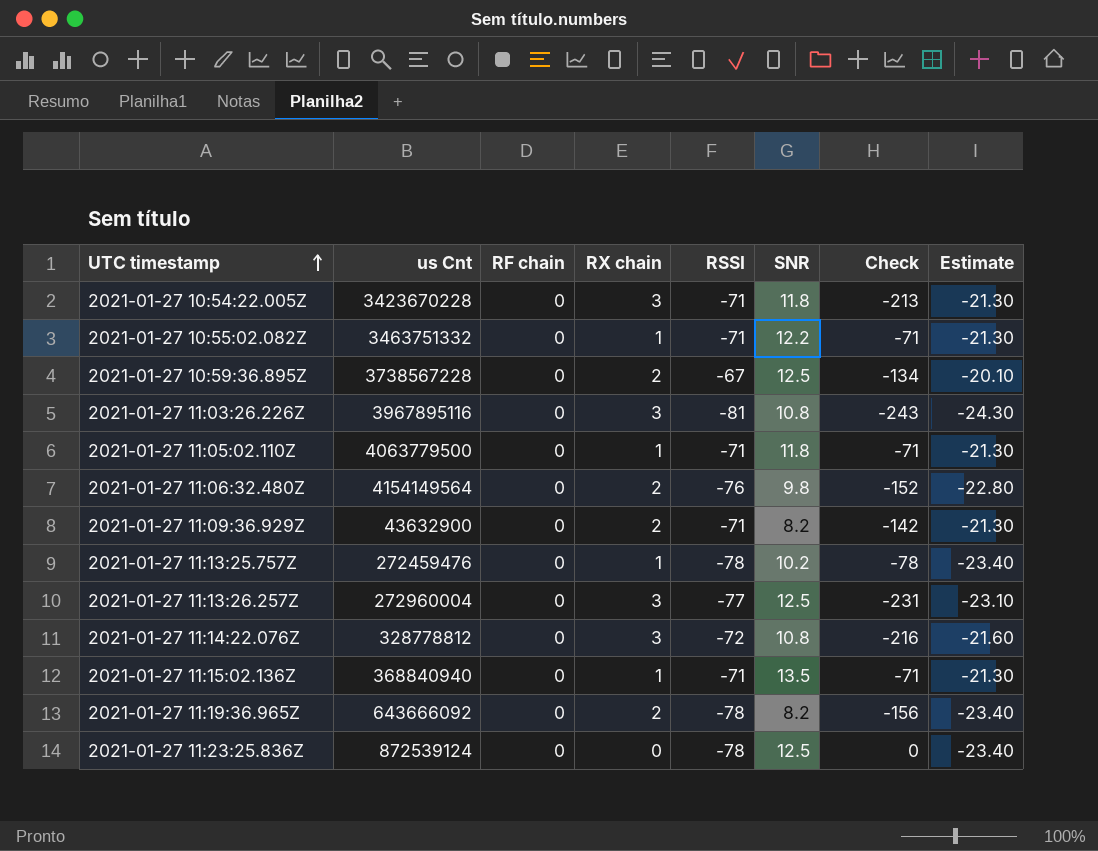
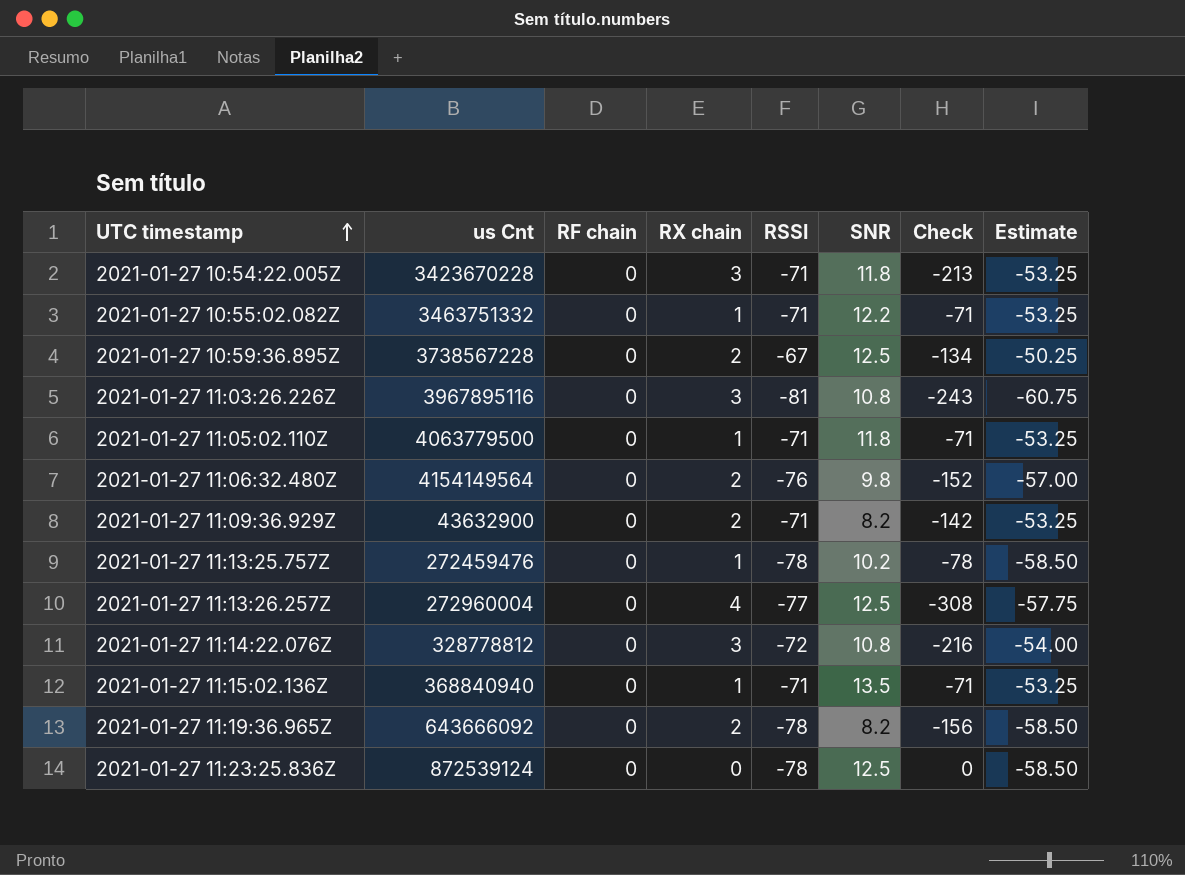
column Estimate | formula: [RSSI] * 0.3 -> [RSSI] * 0.75
2021-01-27 11:13:26.257Z | RX chain: 3 -> 4
2021-01-27 11:13:26.257Z | Check: -231 -> -308

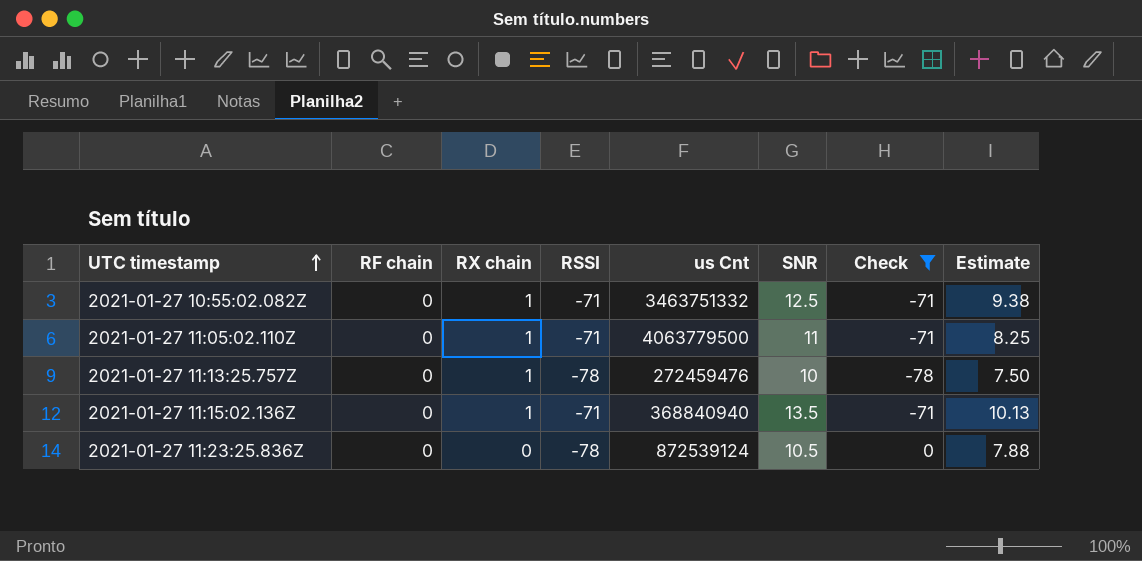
filter: none -> Check >= -78
column us Cnt | position: 2 -> 5
column Estimate | formula: [RSSI] * 0.75 -> [SNR] * 0.75
2021-01-27 10:55:02.082Z | SNR: 12.2 -> 12.5
2021-01-27 11:05:02.110Z | SNR: 11.8 -> 11
2021-01-27 11:13:25.757Z | SNR: 10.2 -> 10
2021-01-27 11:23:25.836Z | SNR: 12.5 -> 10.5

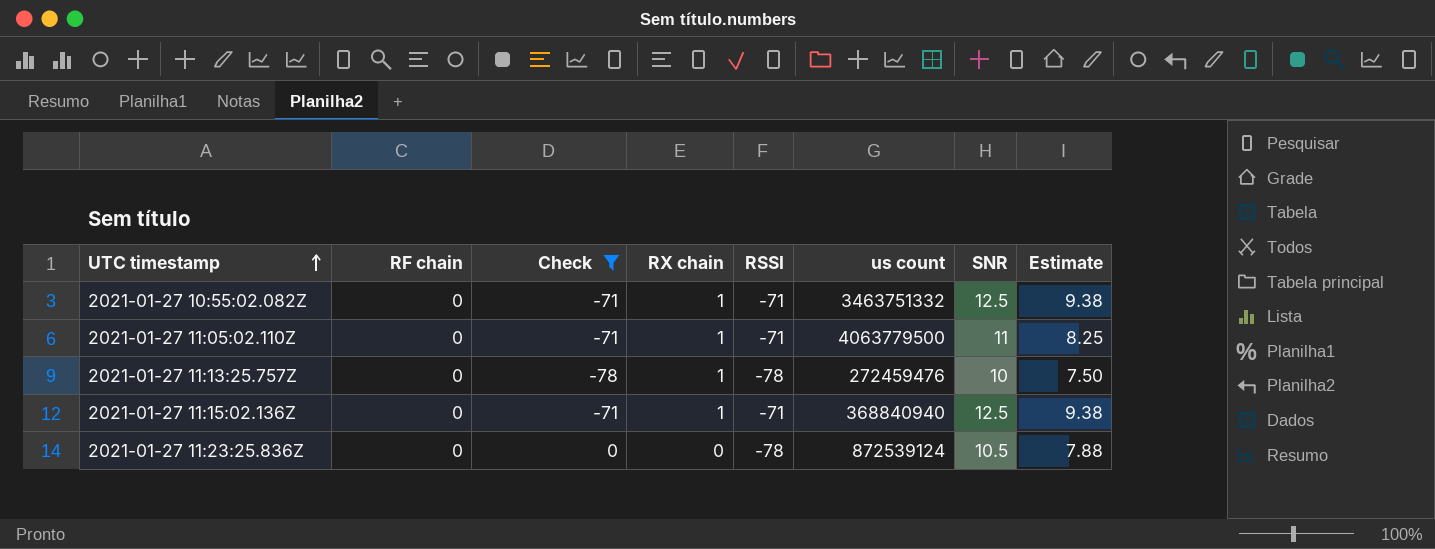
column Check | position: 7 -> 3
column name: us Cnt -> us count
2021-01-27 11:15:02.136Z | SNR: 13.5 -> 12.5
2021-01-27 11:15:02.136Z | Estimate: 10.13 -> 9.38

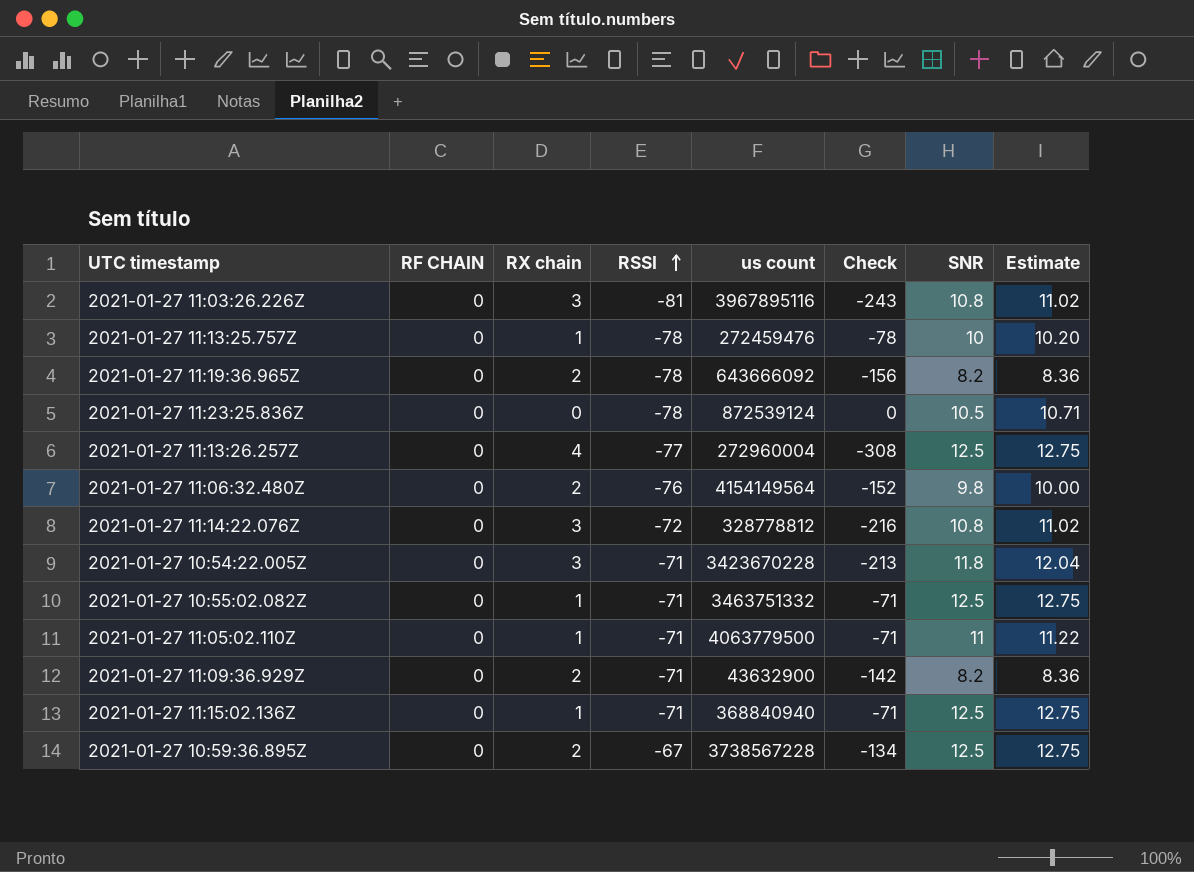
filter: Check >= -78 -> none
row order: UTC timestamp ascending -> RSSI ascending
column name: RF chain -> RF CHAIN
column Check | position: 3 -> 6
column Estimate | formula: [SNR] * 0.75 -> [SNR] * 1.02

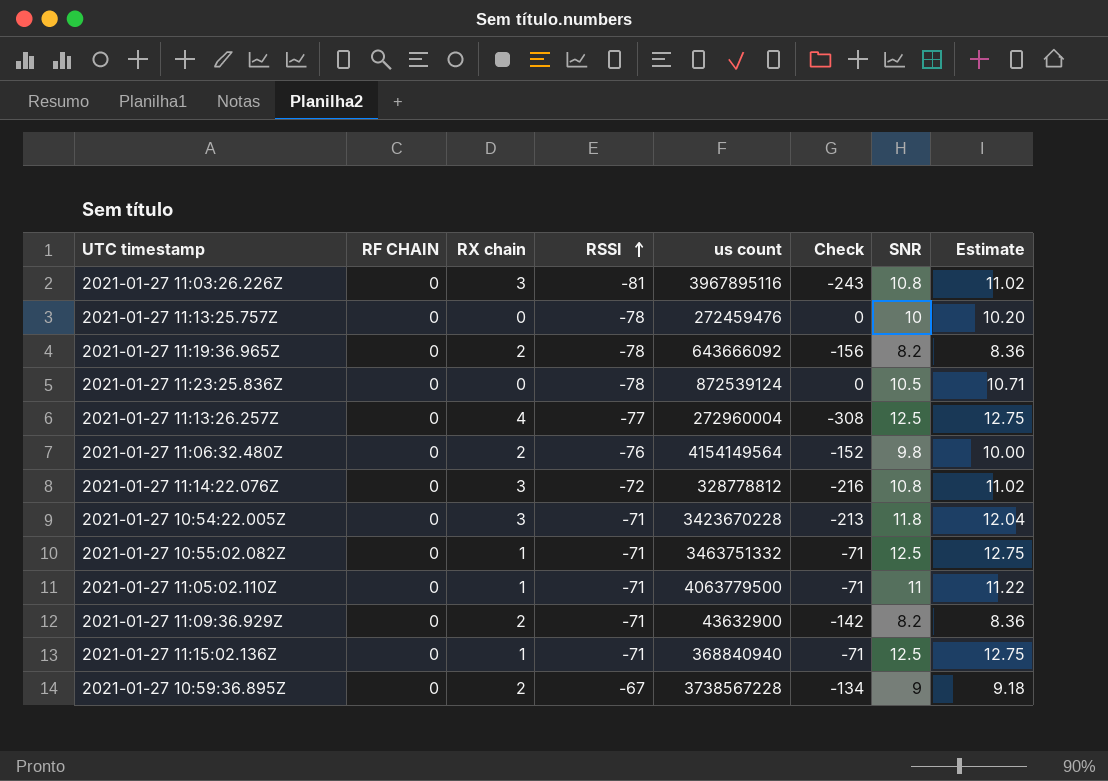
2021-01-27 11:13:25.757Z | RX chain: 1 -> 0
2021-01-27 11:13:25.757Z | Check: -78 -> 0
2021-01-27 10:59:36.895Z | SNR: 12.5 -> 9
2021-01-27 10:59:36.895Z | Estimate: 12.75 -> 9.18

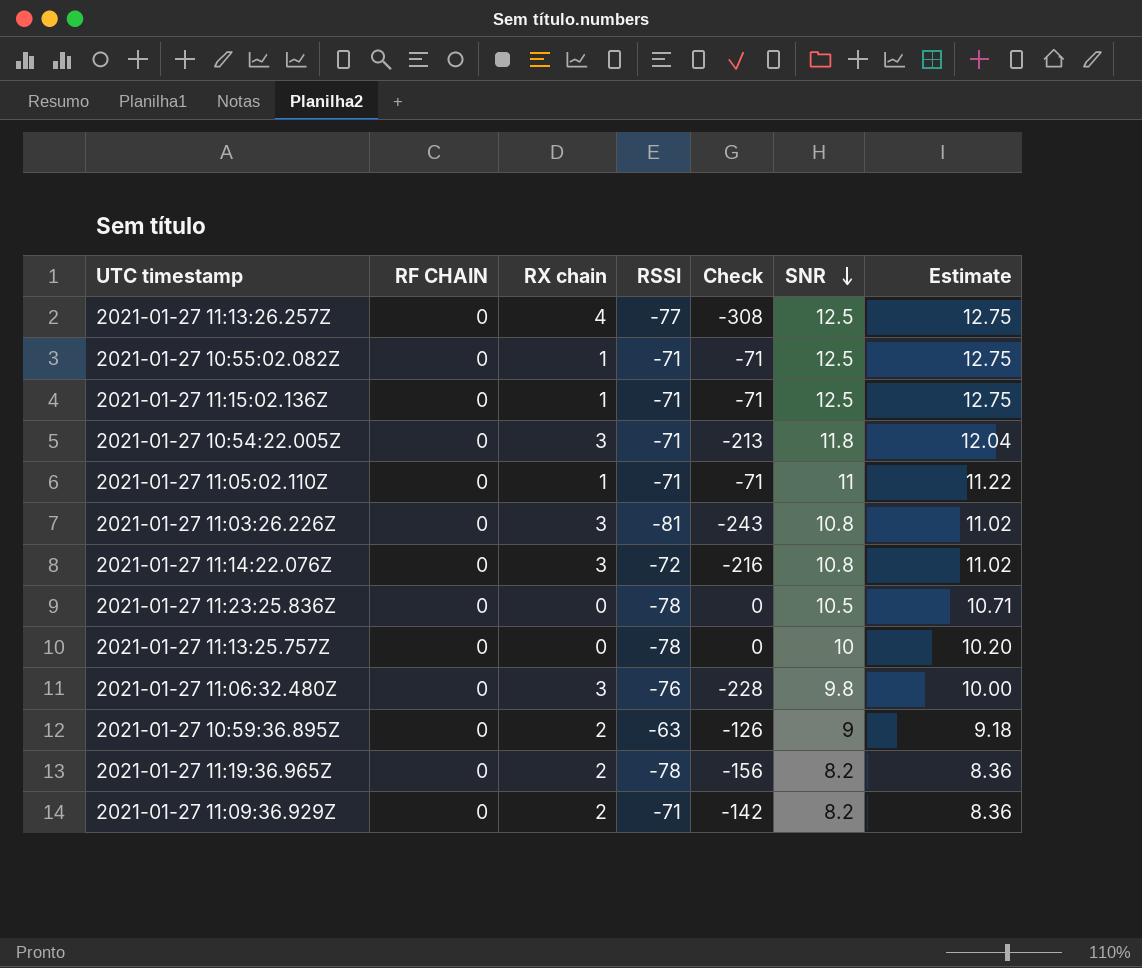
row order: RSSI ascending -> SNR descending
column us count | position: 5 -> none
2021-01-27 11:06:32.480Z | RX chain: 2 -> 3
2021-01-27 11:06:32.480Z | Check: -152 -> -228
2021-01-27 10:59:36.895Z | RSSI: -67 -> -63
2021-01-27 10:59:36.895Z | Check: -134 -> -126

